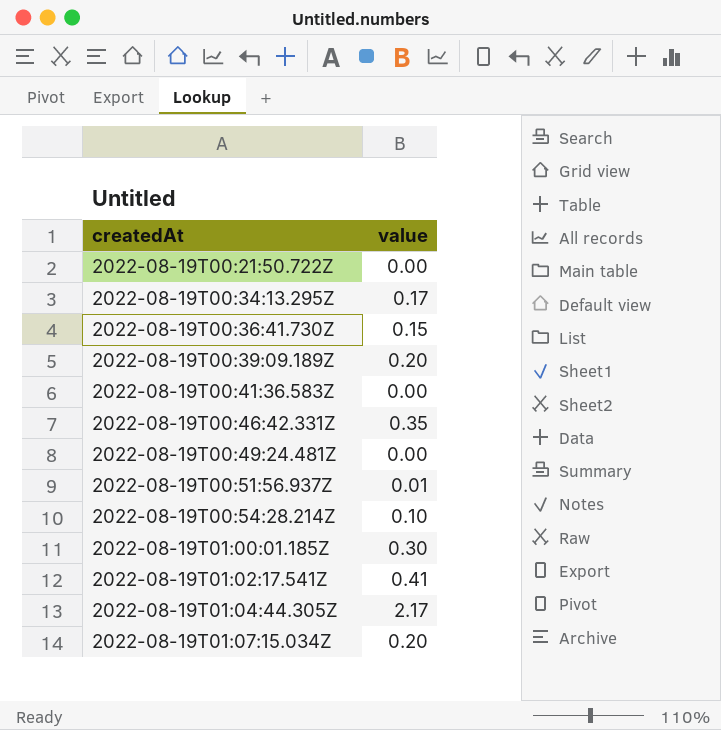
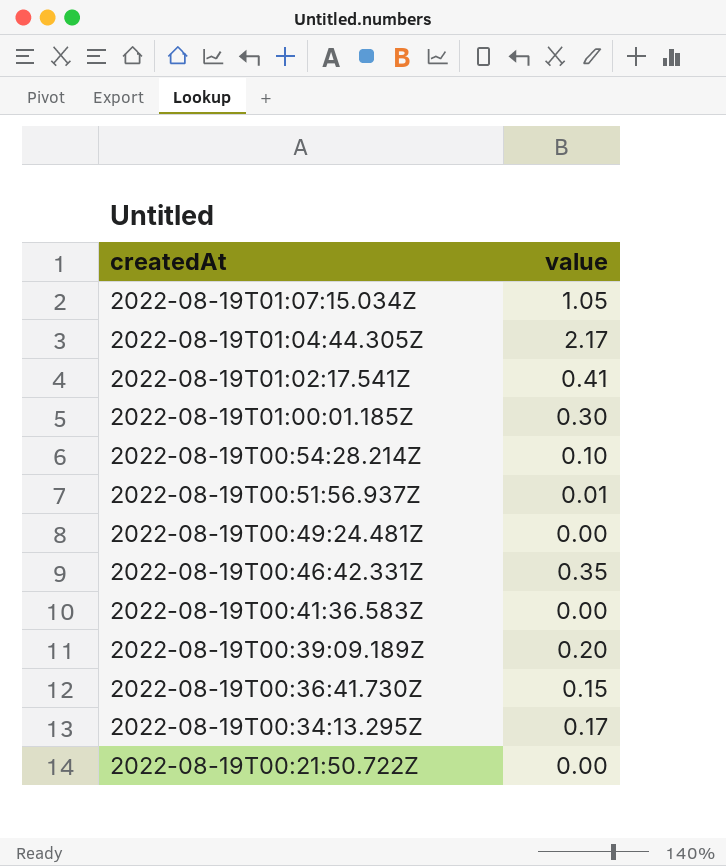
row order: createdAt ascending -> createdAt descending
2022-08-19T01:07:15.034Z | value: 0.20 -> 1.05

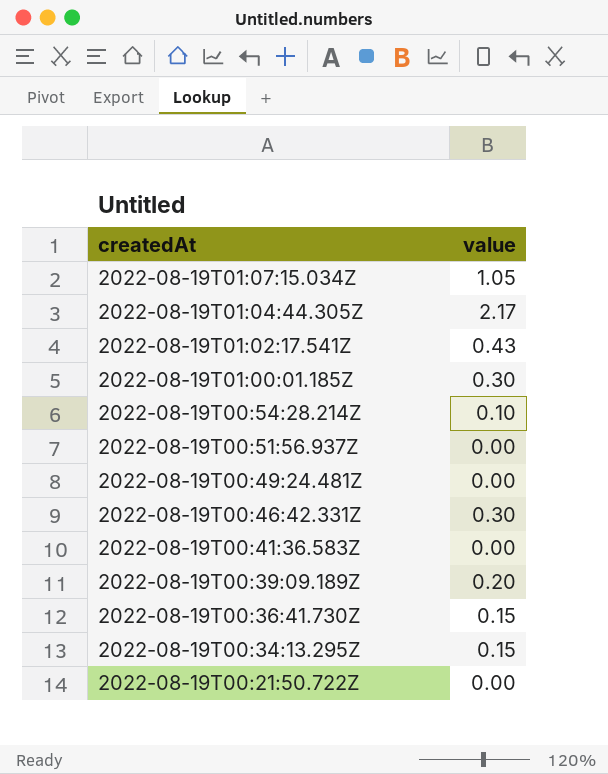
2022-08-19T01:02:17.541Z | value: 0.41 -> 0.43
2022-08-19T00:51:56.937Z | value: 0.01 -> 0.00
2022-08-19T00:46:42.331Z | value: 0.35 -> 0.30
2022-08-19T00:34:13.295Z | value: 0.17 -> 0.15

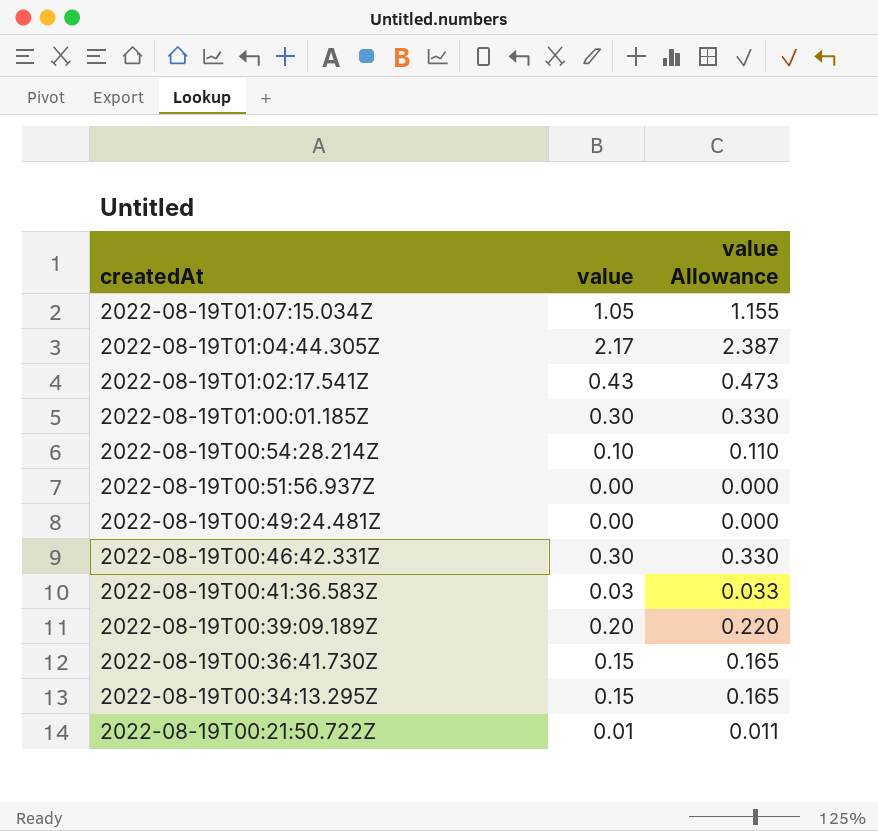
column value Allowance | formula: none -> [value] * 1.1
2022-08-19T00:41:36.583Z | value: 0.00 -> 0.03
2022-08-19T00:21:50.722Z | value: 0.00 -> 0.01

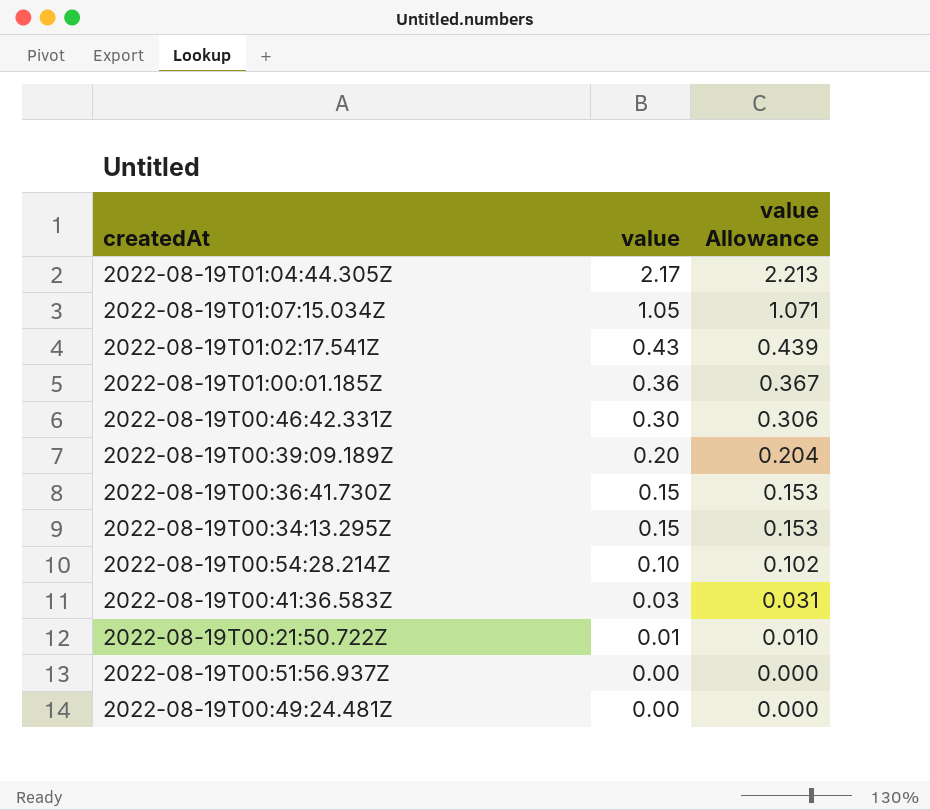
row order: createdAt descending -> value descending
column value Allowance | formula: [value] * 1.1 -> [value] * 1.02
2022-08-19T01:00:01.185Z | value: 0.30 -> 0.36

